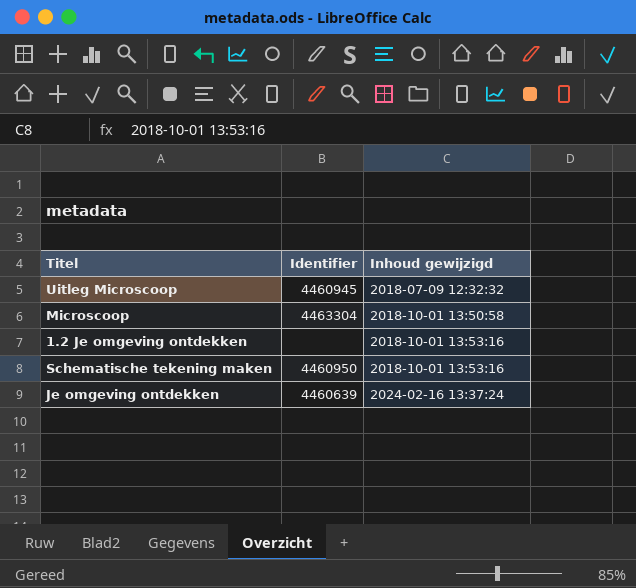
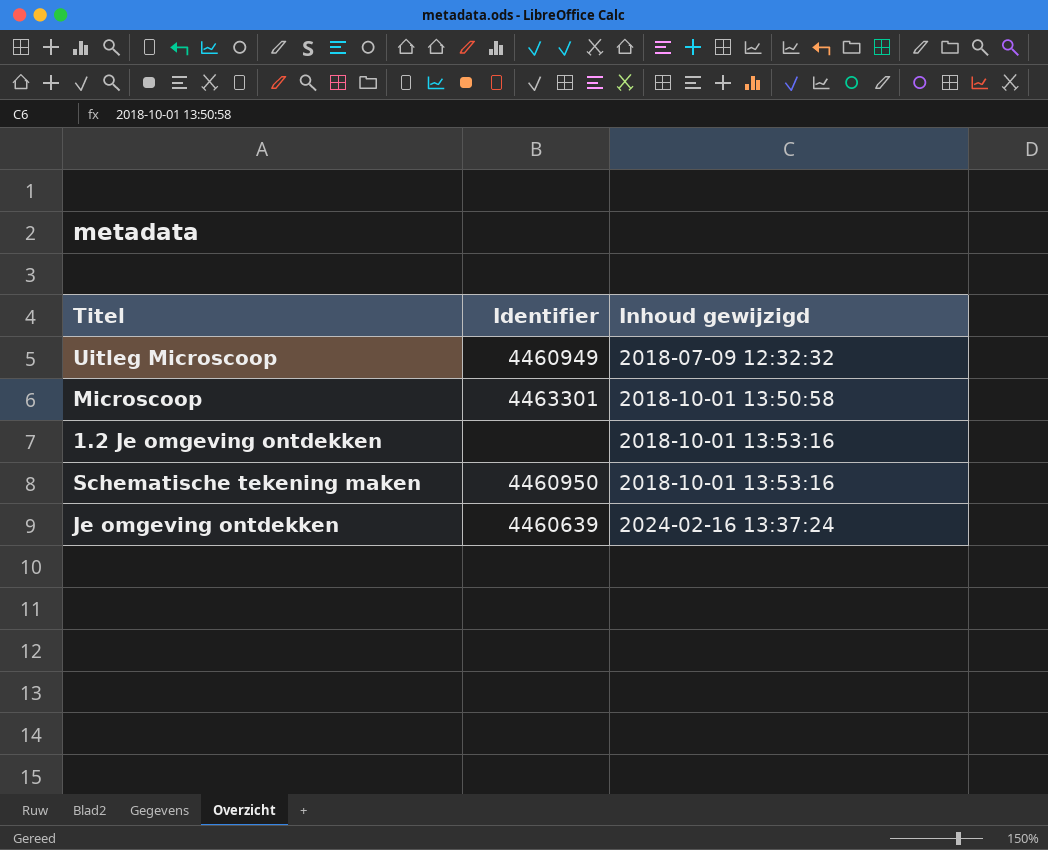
Uitleg Microscoop | Identifier: 4460945 -> 4460949
Microscoop | Identifier: 4463304 -> 4463301

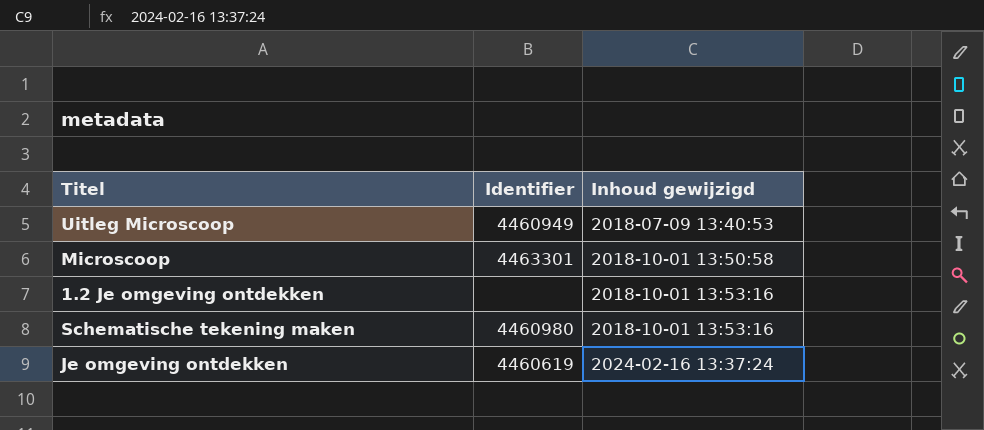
Uitleg Microscoop | Inhoud gewijzigd: 2018-07-09 12:32:32 -> 2018-07-09 13:40:53
Schematische tekening maken | Identifier: 4460950 -> 4460980
Je omgeving ontdekken | Identifier: 4460639 -> 4460619

